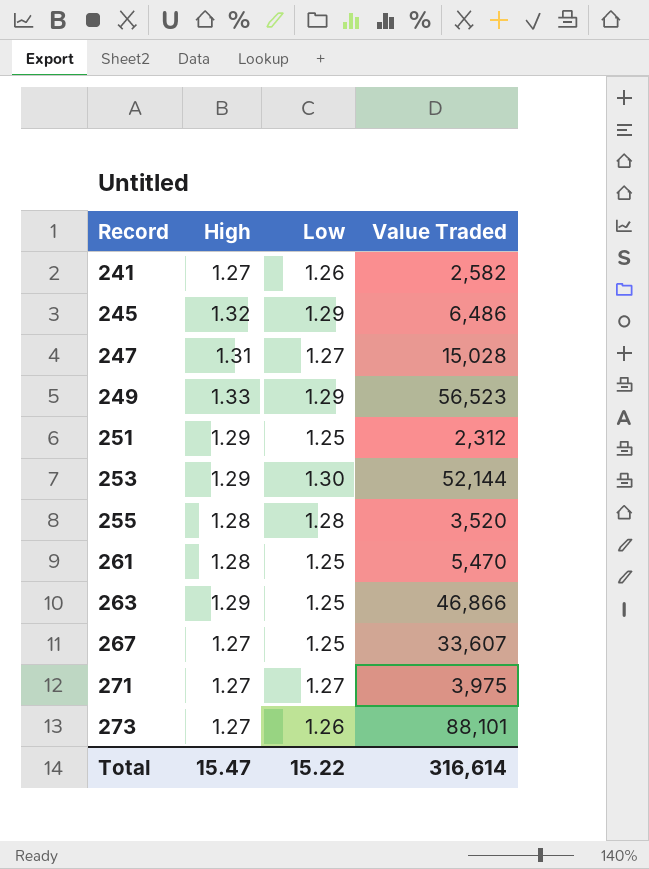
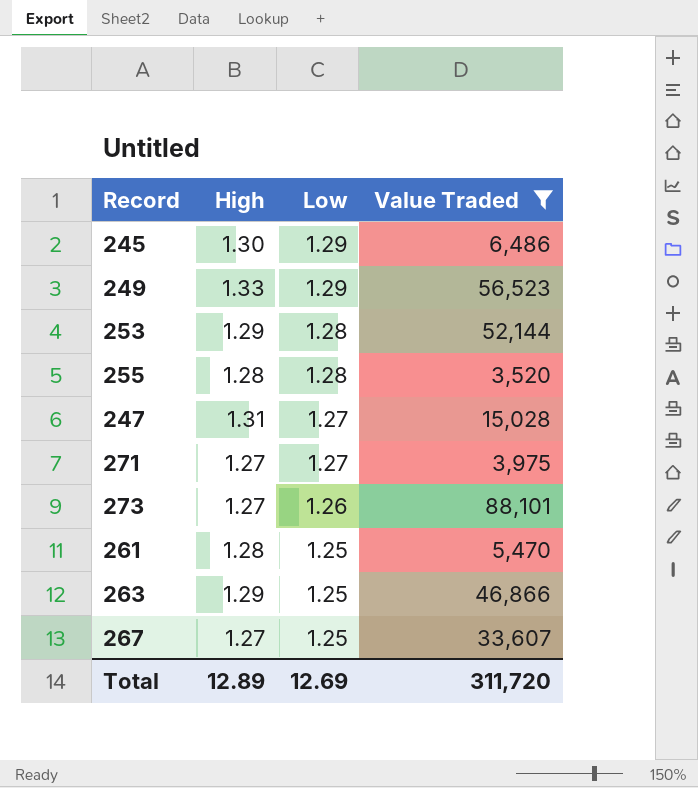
filter: none -> Value Traded >= 3,520
row order: Record ascending -> Low descending
245 | High: 1.32 -> 1.30
253 | Low: 1.30 -> 1.28
Total | High: 15.47 -> 12.89
Total | Low: 15.22 -> 12.69
Total | Value Traded: 316,614 -> 311,720

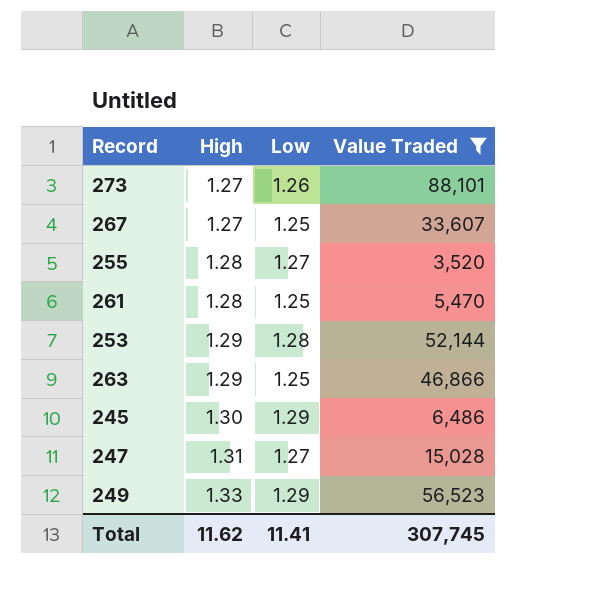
row order: Low descending -> High ascending
row 271: 1.27 | 1.27 | 3,975 -> none
255 | Low: 1.28 -> 1.27
Total | High: 12.89 -> 11.62
Total | Low: 12.69 -> 11.41
Total | Value Traded: 311,720 -> 307,745

